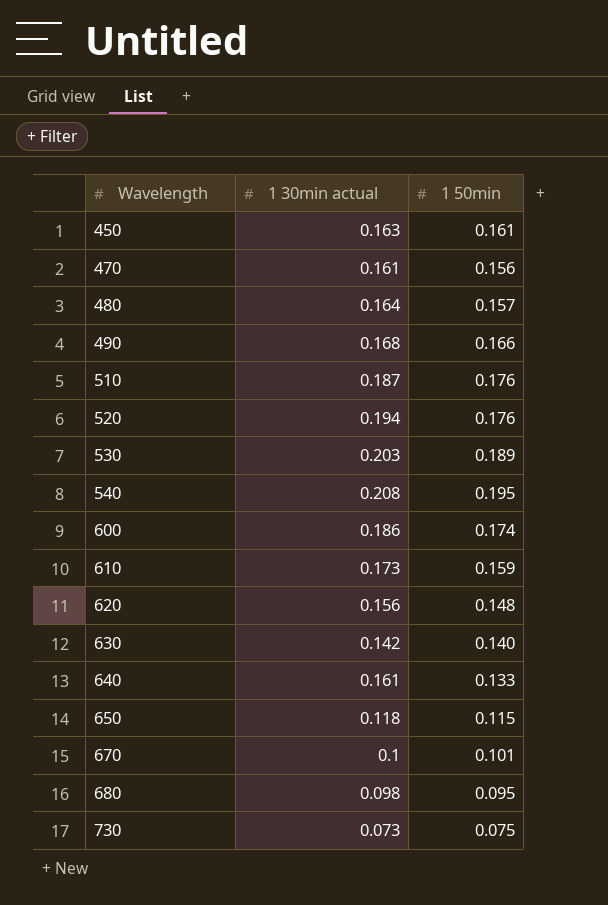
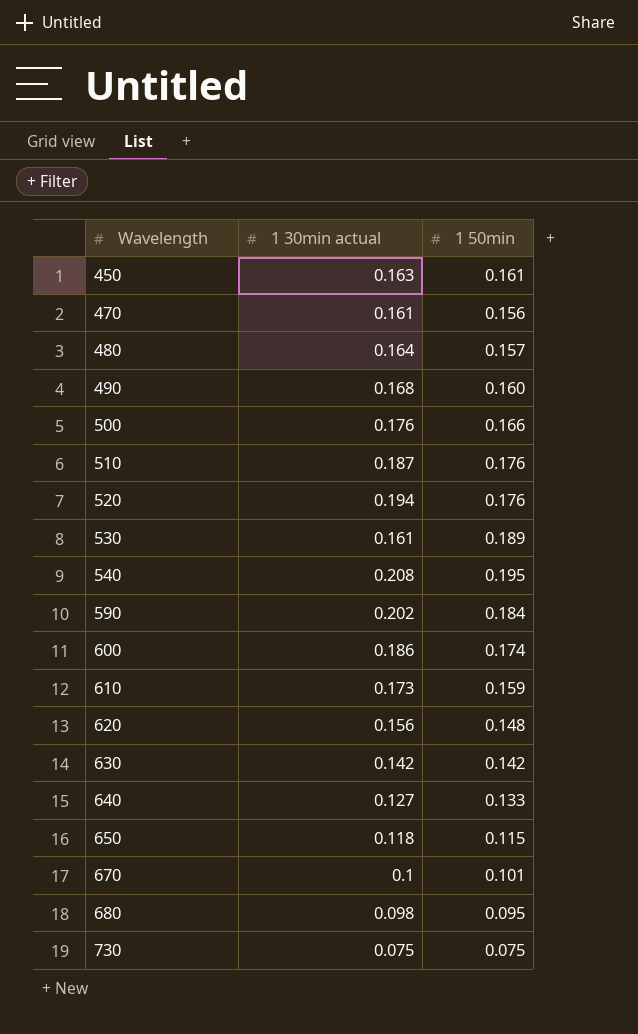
490 | 1 50min: 0.166 -> 0.160
row 500: none -> 0.176 | 0.166
530 | 1 30min actual: 0.203 -> 0.161
row 590: none -> 0.202 | 0.184
630 | 1 50min: 0.140 -> 0.142
640 | 1 30min actual: 0.161 -> 0.127
730 | 1 30min actual: 0.073 -> 0.075

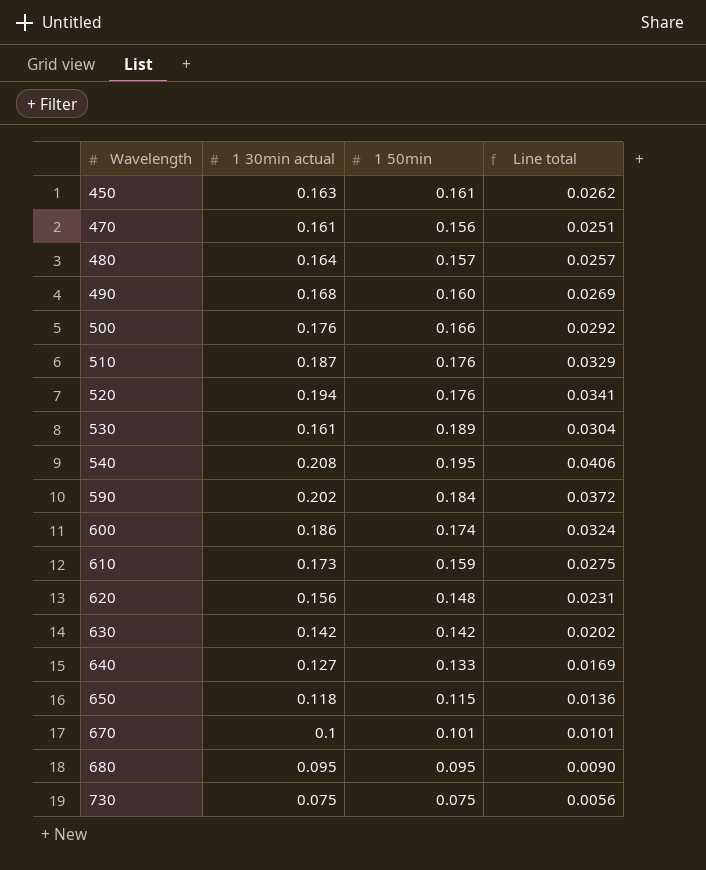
column Line total | formula: none -> [1 30min actual] * [1 50min]
680 | 1 30min actual: 0.098 -> 0.095

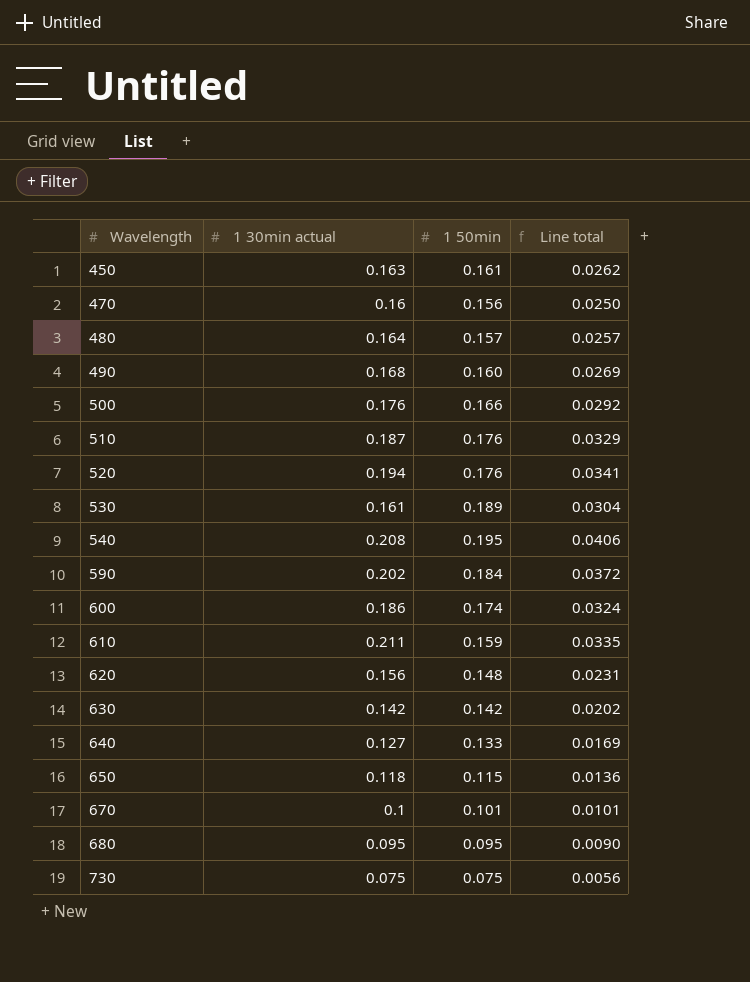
470 | 1 30min actual: 0.161 -> 0.16
470 | Line total: 0.0251 -> 0.0250
610 | 1 30min actual: 0.173 -> 0.211
610 | Line total: 0.0275 -> 0.0335

